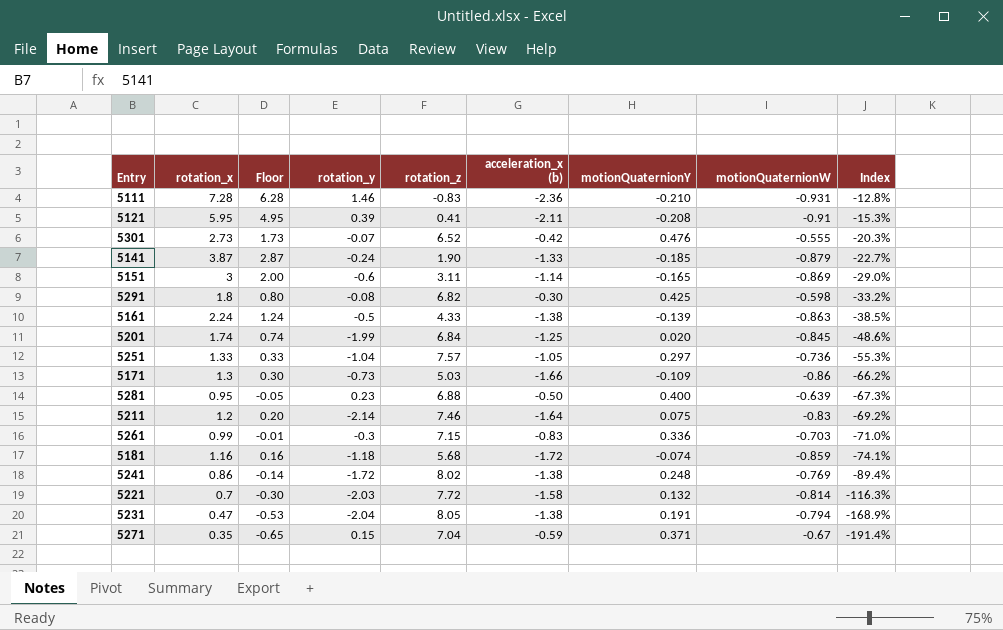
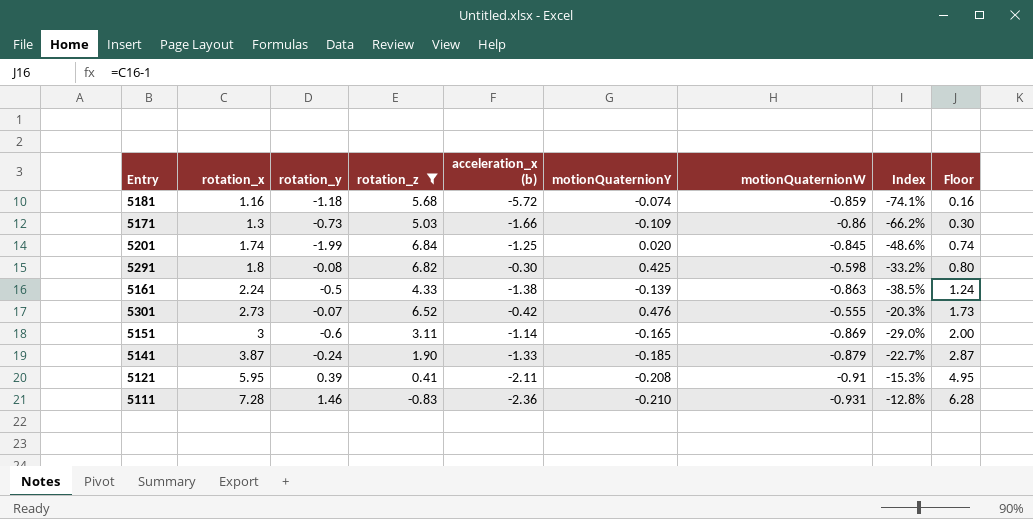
filter: none -> rotation_z <= 6.84
row order: Index descending -> rotation_x ascending
column Floor | position: 3 -> 9
5181 | acceleration_x (b): -1.72 -> -5.72

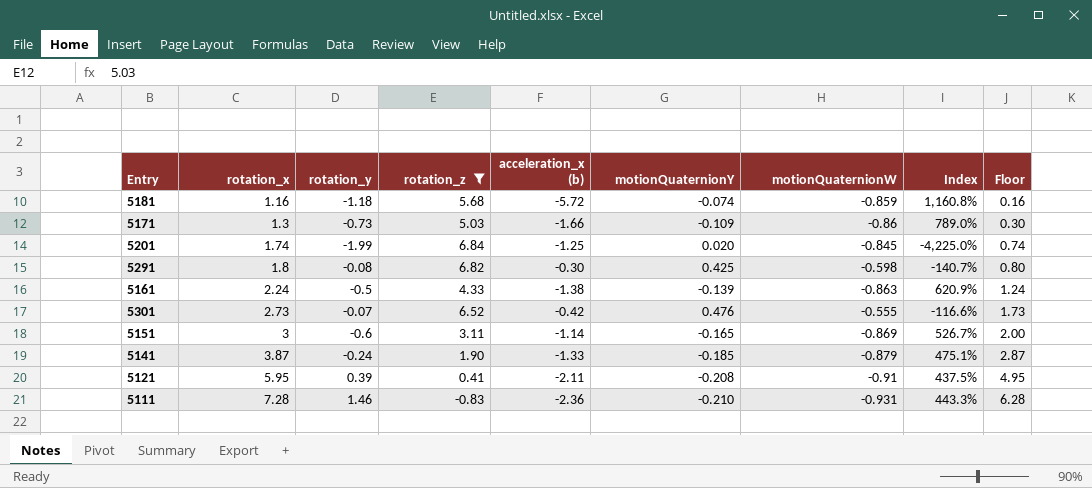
column Index | formula: [motionQuaternionW] / [rotation_x] -> [motionQuaternionW] / [motionQuaternionY]

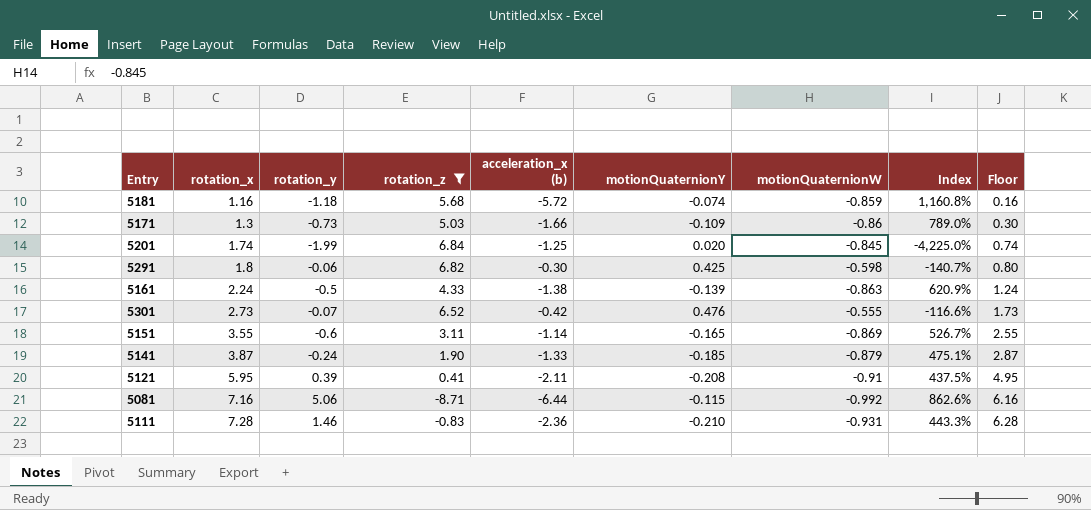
5291 | rotation_y: -0.08 -> -0.06
5151 | rotation_x: 3 -> 3.55
5151 | Floor: 2.00 -> 2.55
row 5081: none -> 7.16 | 5.06 | -8.71 | -6.44 | -0.115 | -0.992 | 862.6% | 6.16

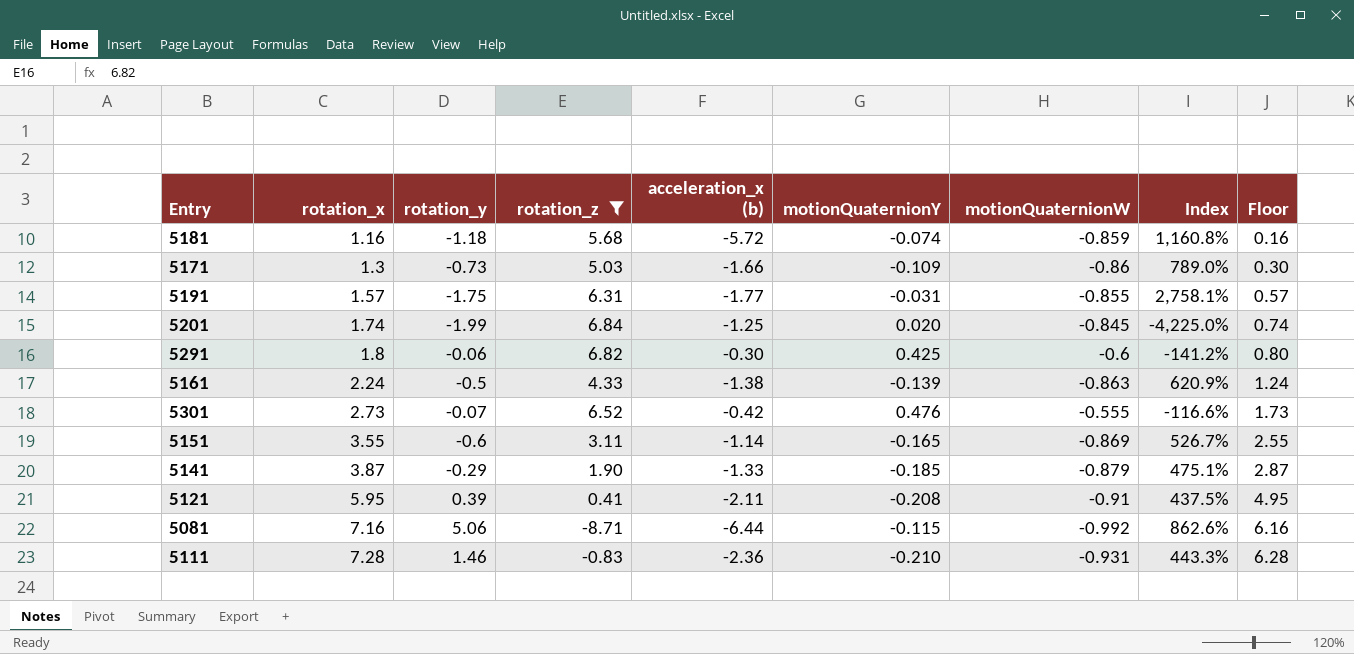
row 5191: none -> 1.57 | -1.75 | 6.31 | -1.77 | -0.031 | -0.855 | 2,758.1% | 0.57
5291 | motionQuaternionW: -0.598 -> -0.6
5291 | Index: -140.7% -> -141.2%
5141 | rotation_y: -0.24 -> -0.29

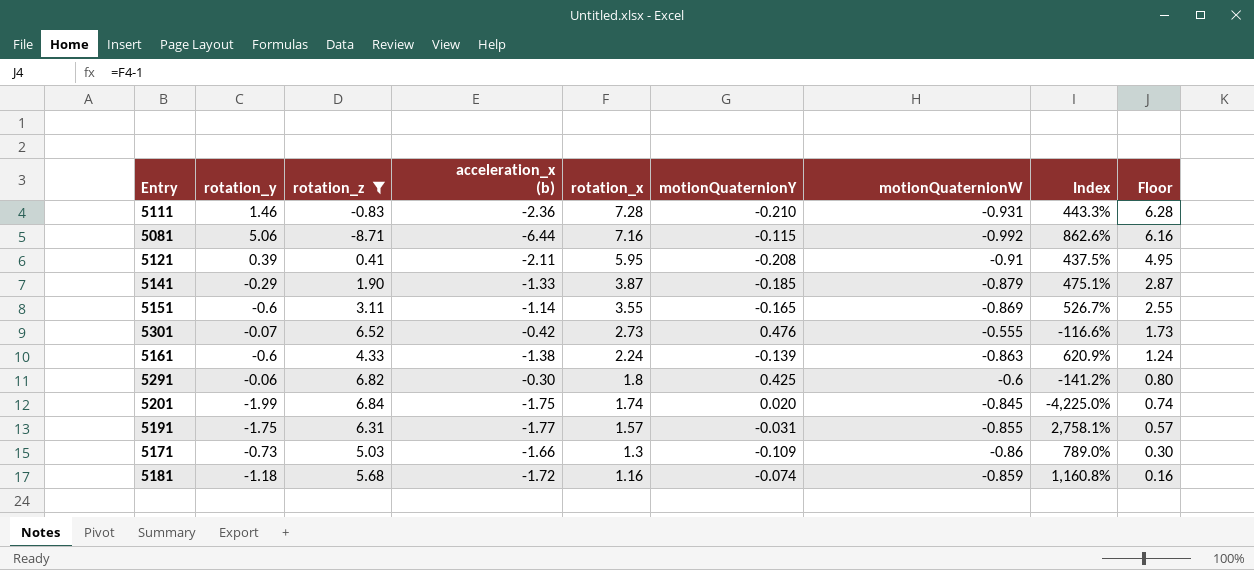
row order: rotation_x ascending -> rotation_x descending
column rotation_x | position: 2 -> 5
5161 | rotation_y: -0.5 -> -0.6
5201 | acceleration_x (b): -1.25 -> -1.75
5181 | acceleration_x (b): -5.72 -> -1.72

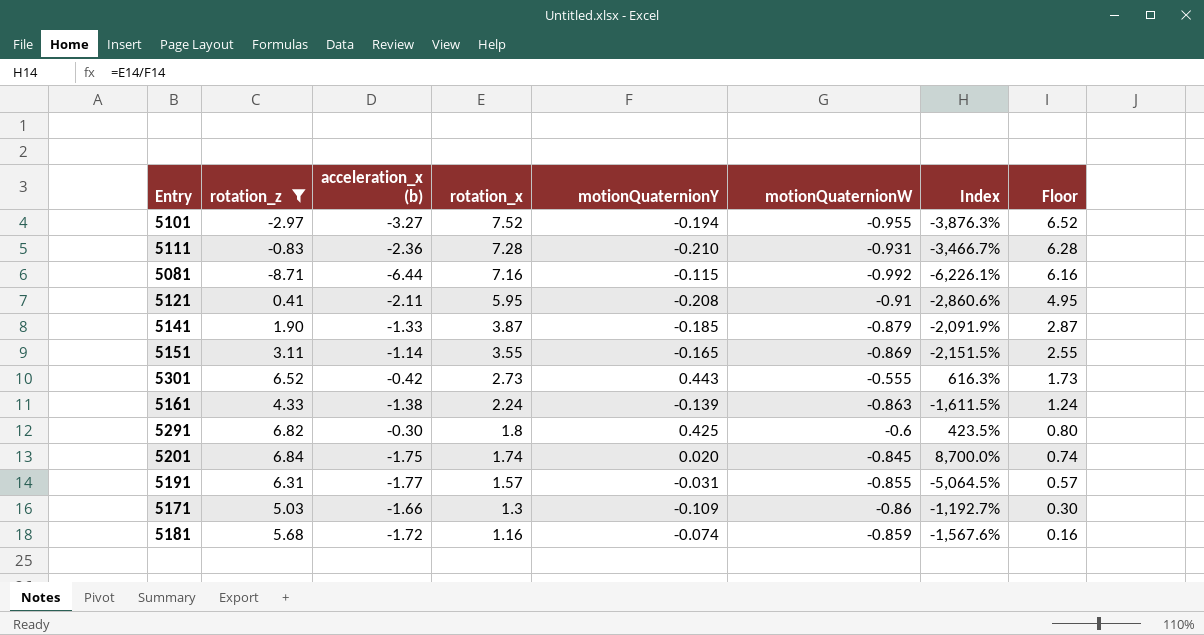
column rotation_y | position: 2 -> none
column Index | formula: [motionQuaternionW] / [motionQuaternionY] -> [rotation_x] / [motionQuaternionY]
row 5101: none -> -2.97 | -3.27 | 7.52 | -0.194 | -0.955 | -3,876.3% | 6.52
5301 | motionQuaternionY: 0.476 -> 0.443

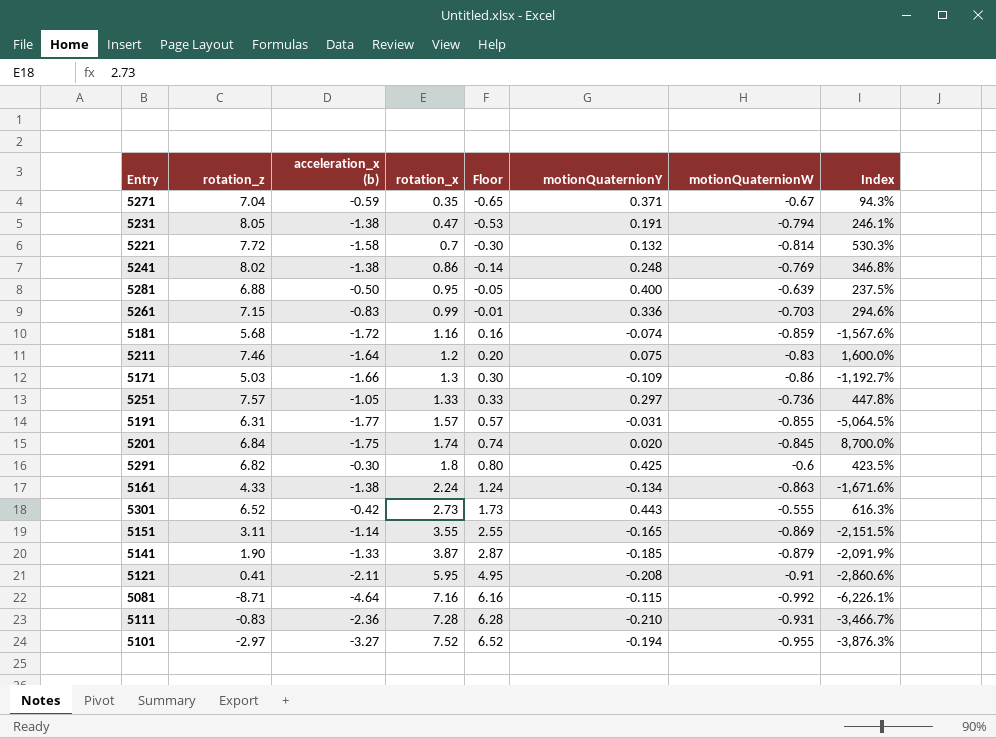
filter: rotation_z <= 6.84 -> none
row order: rotation_x descending -> rotation_x ascending
column Floor | position: 8 -> 5
5161 | motionQuaternionY: -0.139 -> -0.134
5161 | Index: -1,611.5% -> -1,671.6%
5081 | acceleration_x (b): -6.44 -> -4.64

